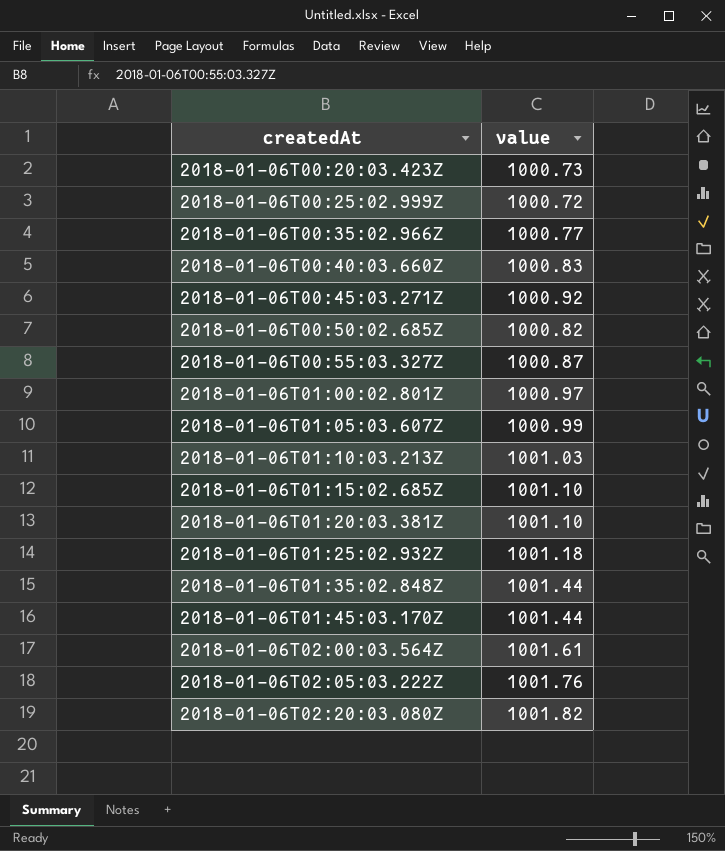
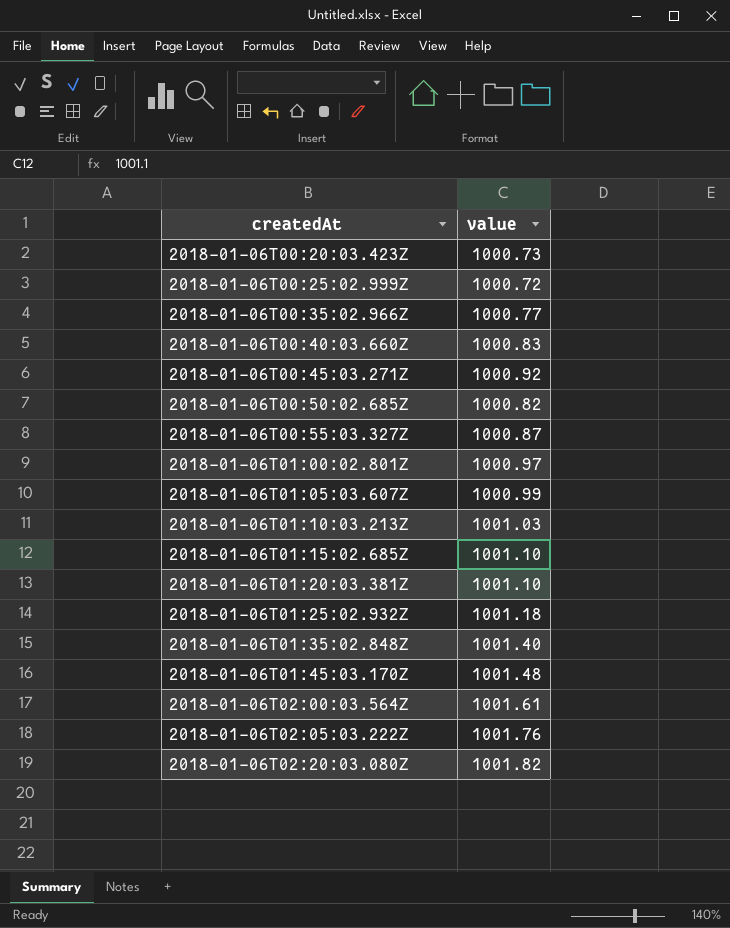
2018-01-06T01:35:02.848Z | value: 1001.44 -> 1001.40
2018-01-06T01:45:03.170Z | value: 1001.44 -> 1001.48

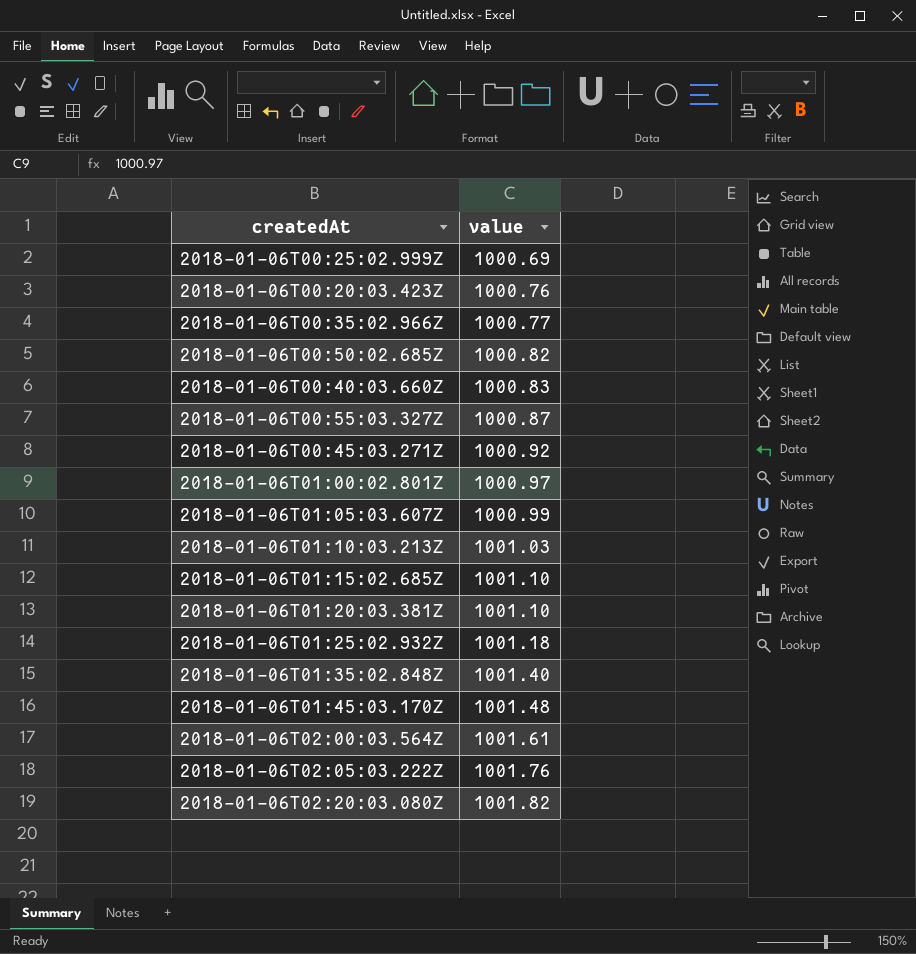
row order: createdAt ascending -> value ascending
2018-01-06T00:25:02.999Z | value: 1000.72 -> 1000.69
2018-01-06T00:20:03.423Z | value: 1000.73 -> 1000.76

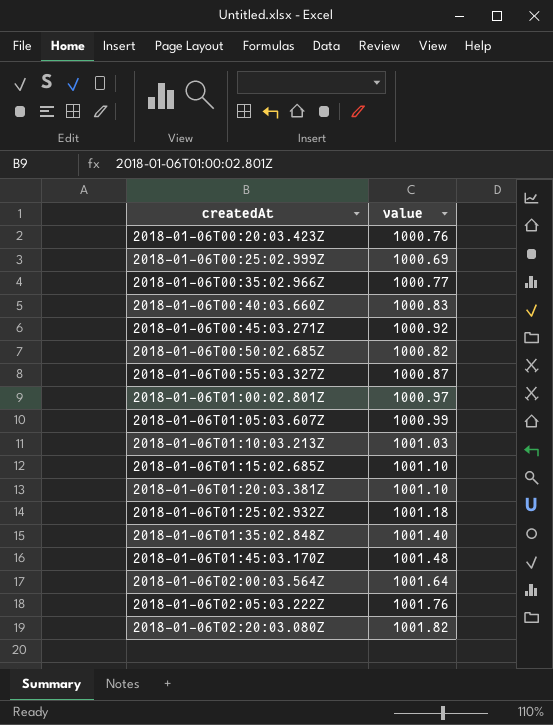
row order: value ascending -> createdAt ascending
2018-01-06T02:00:03.564Z | value: 1001.61 -> 1001.64

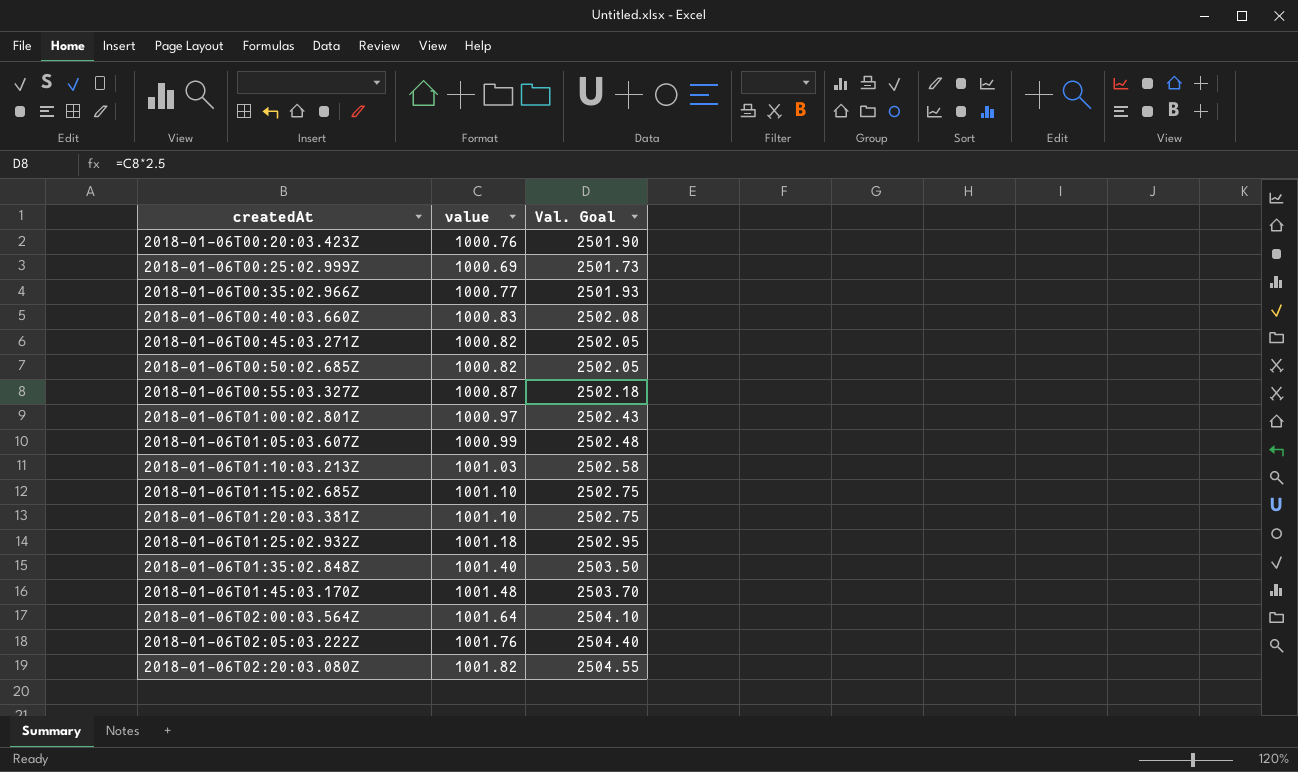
column Val. Goal | formula: none -> [value] * 2.5
2018-01-06T00:45:03.271Z | value: 1000.92 -> 1000.82

